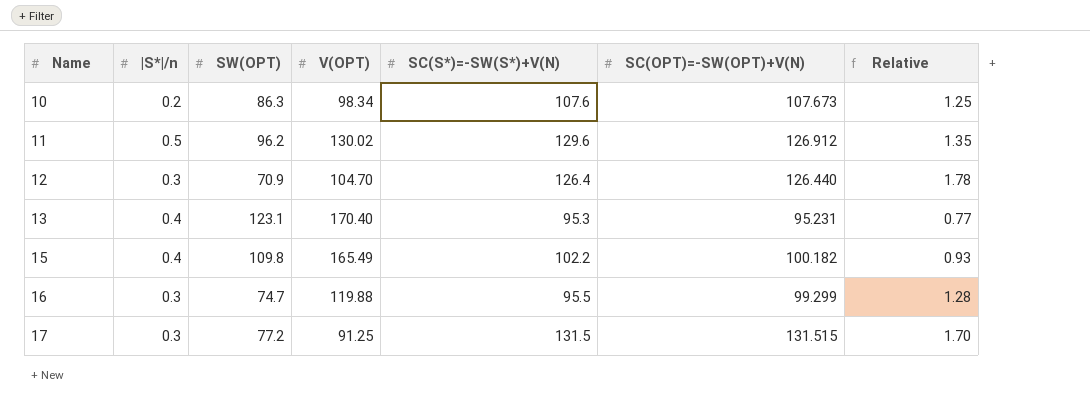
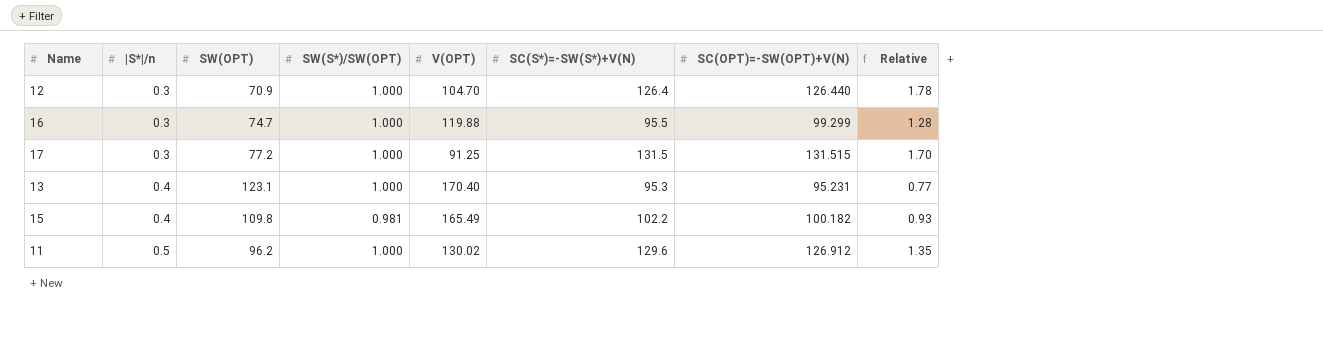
row order: Name ascending -> |S*|/n ascending
column SW(S*)/SW(OPT) | position: none -> 4
row 10: 0.2 | 86.3 | 98.34 | 107.6 | 107.673 | 1.25 -> none

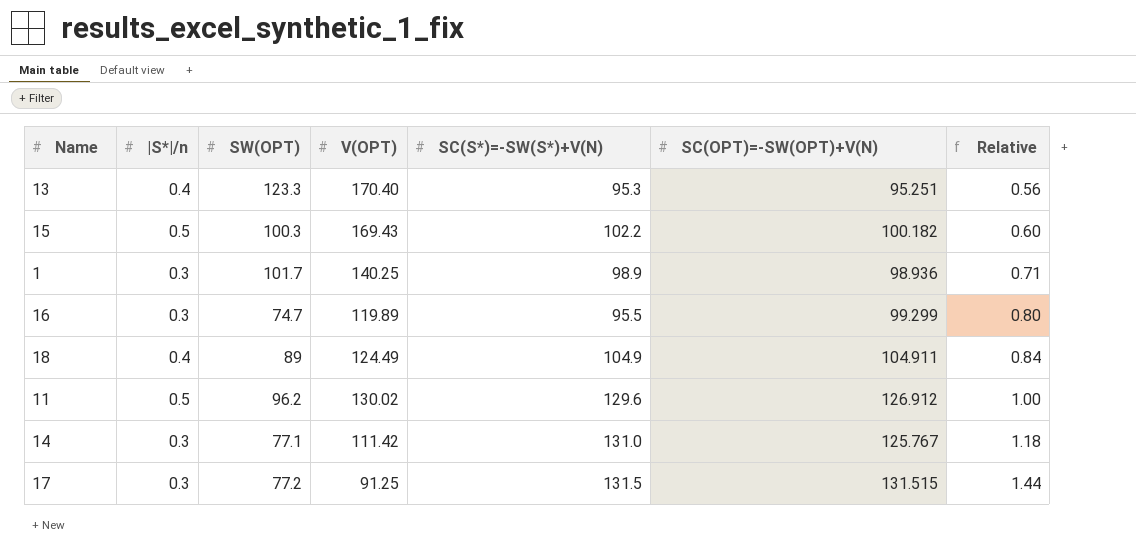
row order: |S*|/n ascending -> Relative ascending
column SW(S*)/SW(OPT) | position: 4 -> none
column Relative | formula: [SC(S*)=-SW(S*)+V(N)] / [SW(OPT)] -> [SC(S*)=-SW(S*)+V(N)] / [V(OPT)]
row 12: 0.3 | 70.9 | 1.000 | 104.70 | 126.4 | 126.440 | 1.78 -> none
13 | SW(OPT): 123.1 -> 123.3
13 | SC(OPT)=-SW(OPT)+V(N): 95.231 -> 95.251
15 | |S*|/n: 0.4 -> 0.5
15 | SW(OPT): 109.8 -> 100.3
15 | V(OPT): 165.49 -> 169.43
row 1: none -> 0.3 | 101.7 | 140.25 | 98.9 | 98.936 | 0.71
16 | V(OPT): 119.88 -> 119.89
row 18: none -> 0.4 | 89 | 124.49 | 104.9 | 104.911 | 0.84
row 14: none -> 0.3 | 77.1 | 111.42 | 131.0 | 125.767 | 1.18

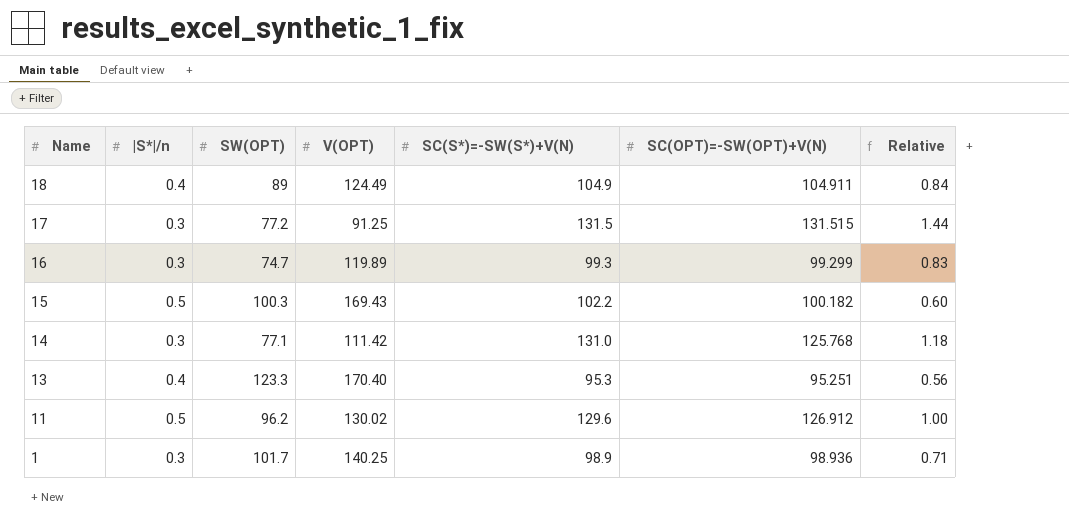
row order: Relative ascending -> Name descending
16 | SC(S*)=-SW(S*)+V(N): 95.5 -> 99.3
16 | Relative: 0.80 -> 0.83
14 | SC(OPT)=-SW(OPT)+V(N): 125.767 -> 125.768

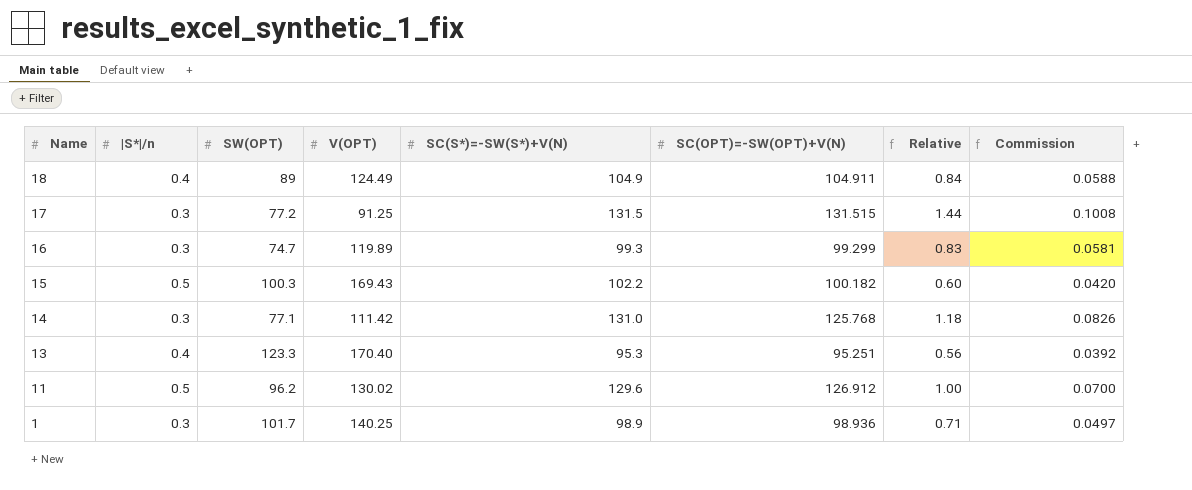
column Commission | formula: none -> [Relative] * 0.07

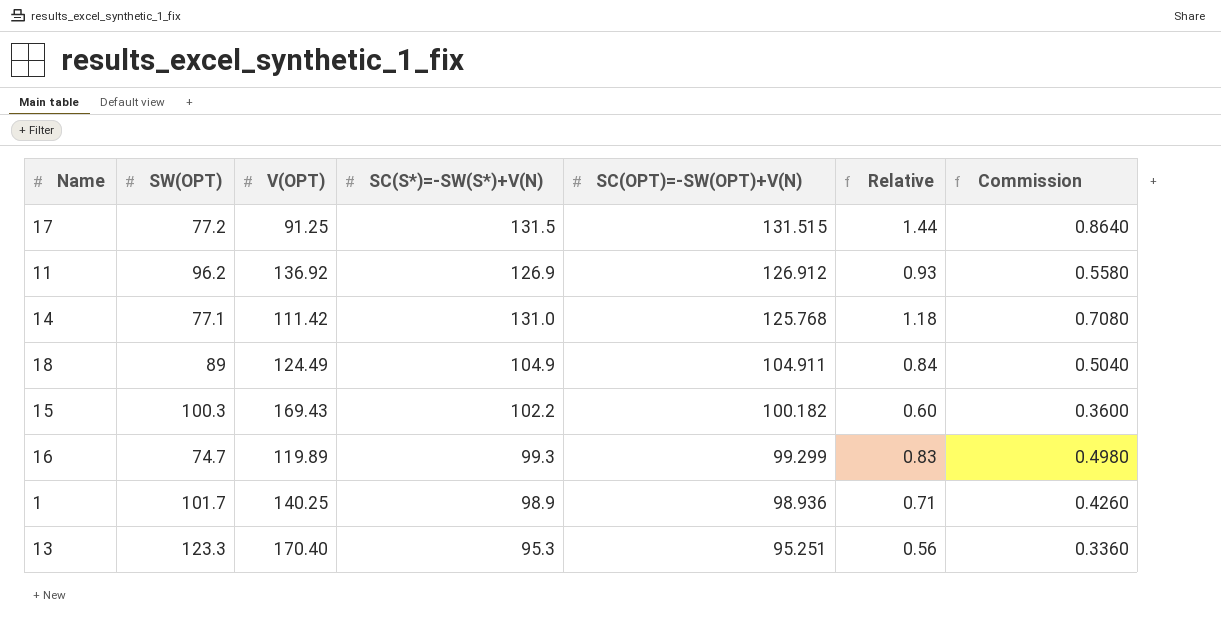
row order: Name descending -> SC(OPT)=-SW(OPT)+V(N) descending
column |S*|/n | position: 2 -> none
column Commission | formula: [Relative] * 0.07 -> [Relative] * 0.6
11 | V(OPT): 130.02 -> 136.92
11 | SC(S*)=-SW(S*)+V(N): 129.6 -> 126.9
11 | Relative: 1.00 -> 0.93

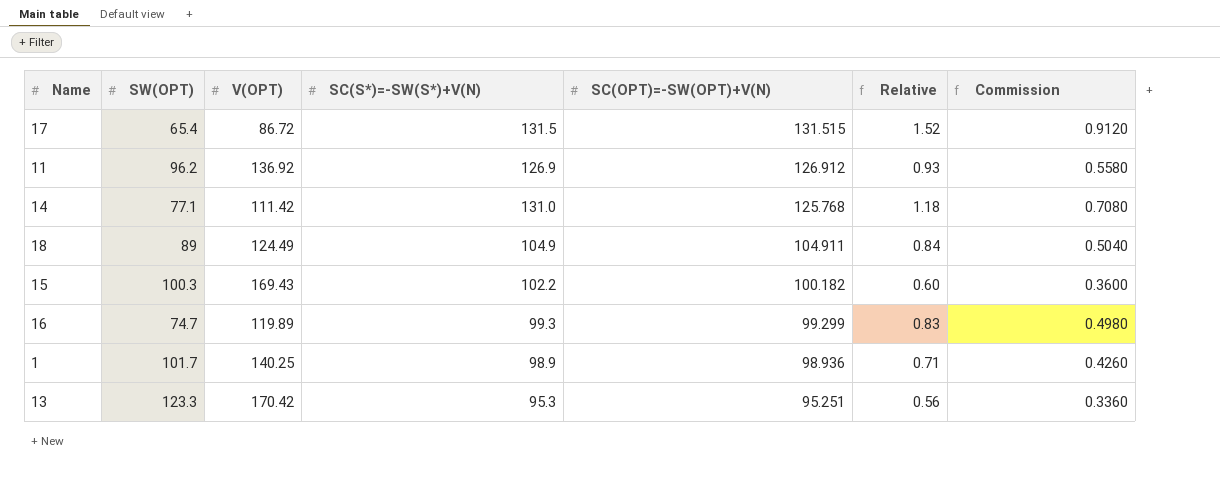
17 | SW(OPT): 77.2 -> 65.4
17 | V(OPT): 91.25 -> 86.72
17 | Relative: 1.44 -> 1.52
17 | Commission: 0.8640 -> 0.9120
13 | V(OPT): 170.40 -> 170.42

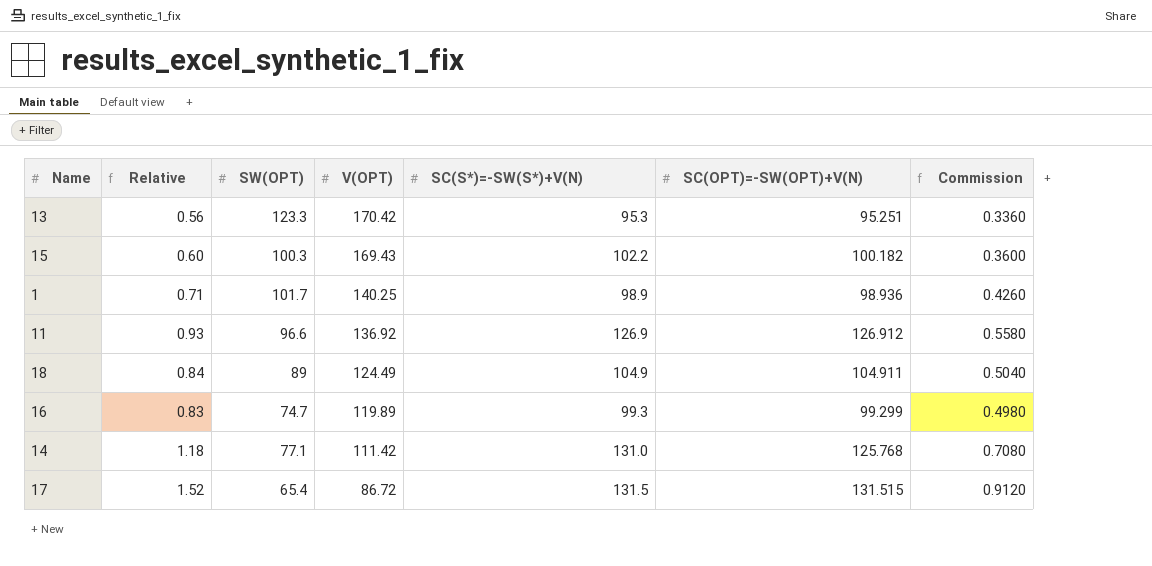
row order: SC(OPT)=-SW(OPT)+V(N) descending -> V(OPT) descending
column Relative | position: 6 -> 2
11 | SW(OPT): 96.2 -> 96.6

